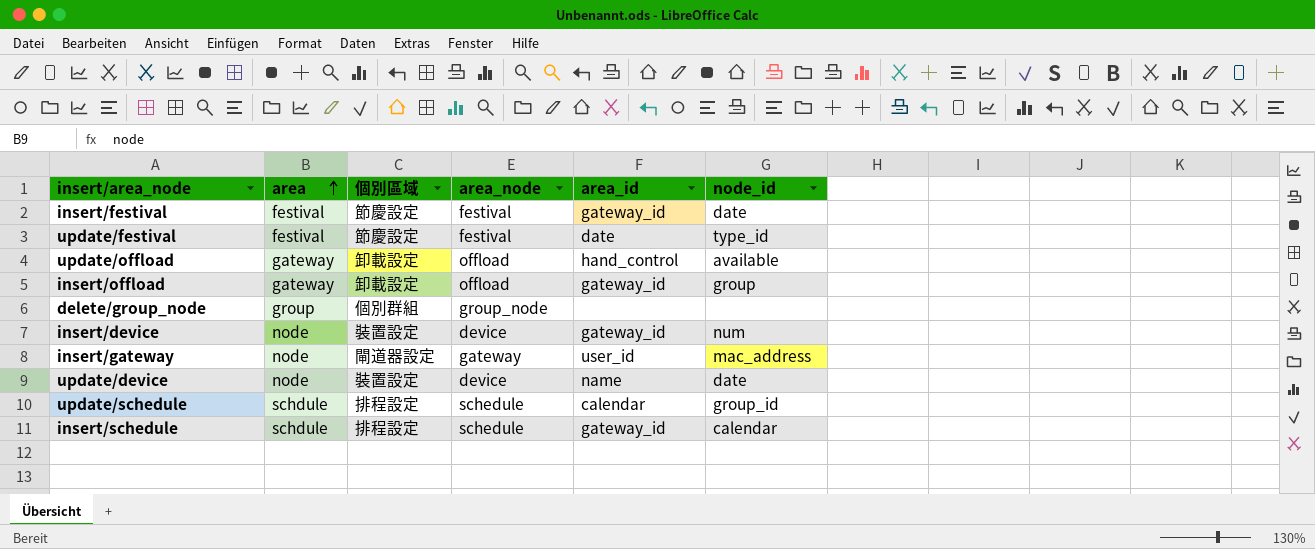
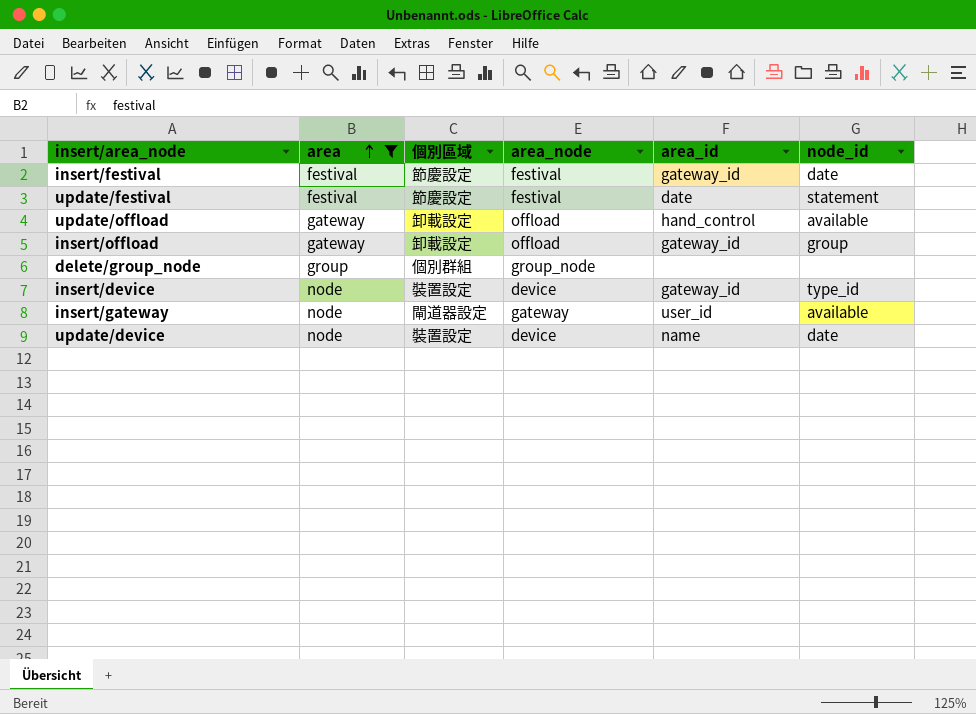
filter: none -> area != schdule
update/festival | node_id: type_id -> statement
insert/device | node_id: num -> type_id
insert/gateway | node_id: mac_address -> available

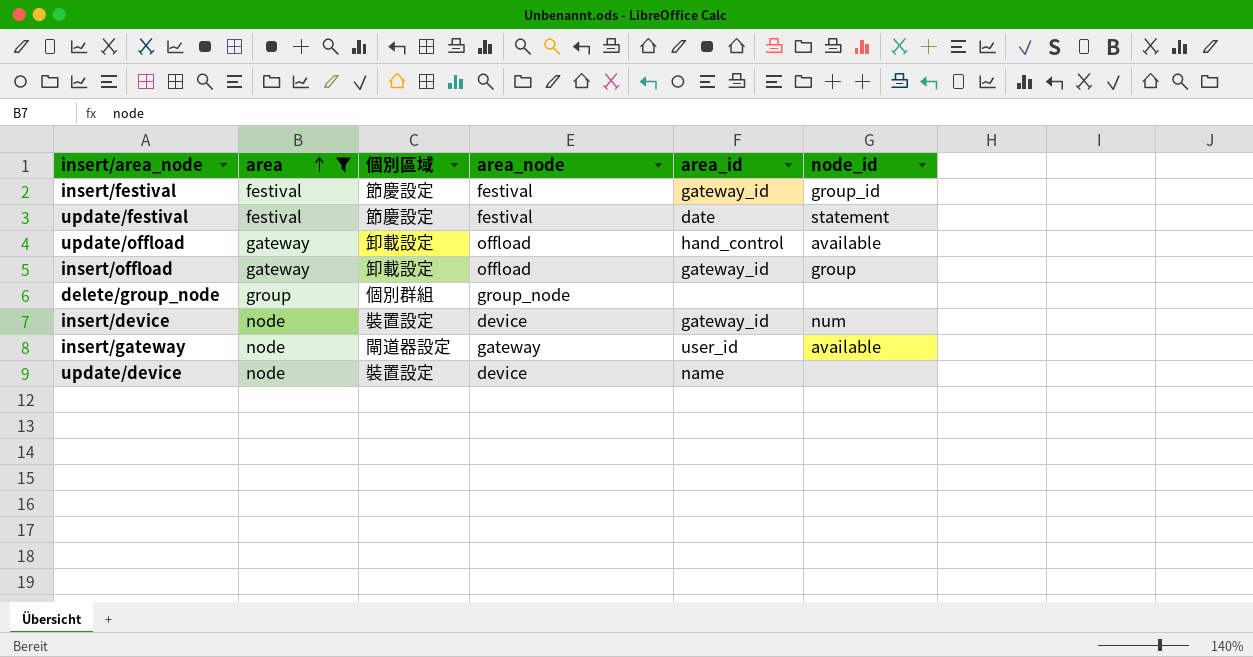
insert/festival | node_id: date -> group_id
insert/device | node_id: type_id -> num
update/device | node_id: date -> none

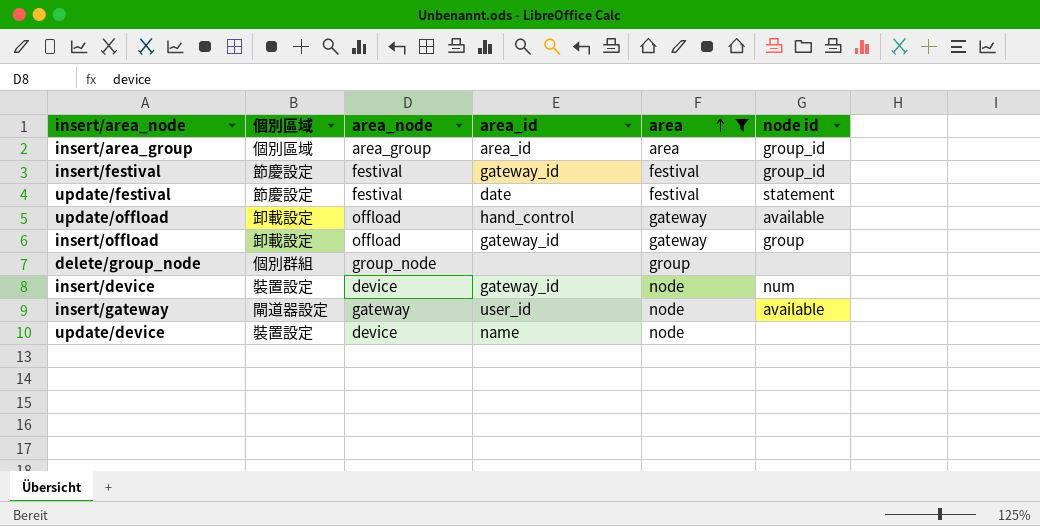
column area | position: 2 -> 5
column name: node_id -> node id
row insert/area_group: none -> 個別區域 | area_group | area_id | area | group_id

